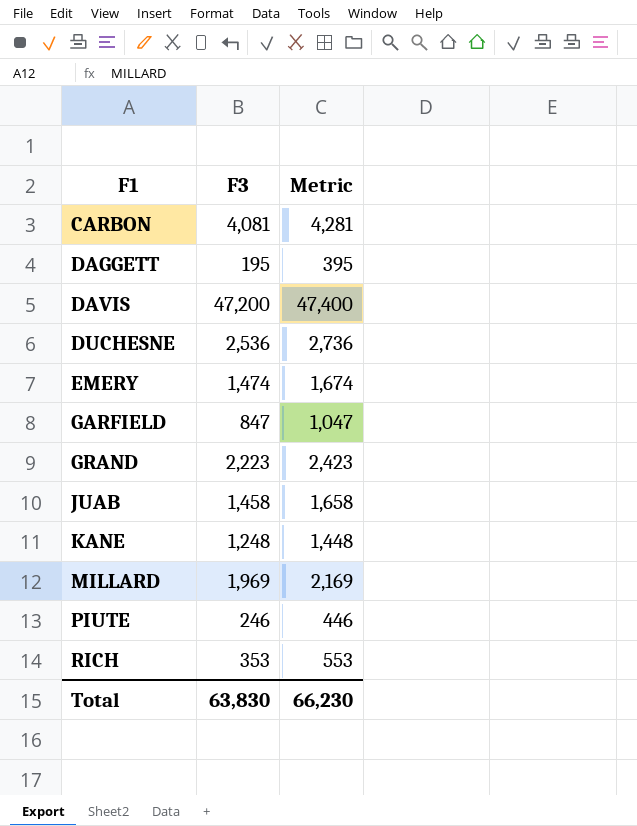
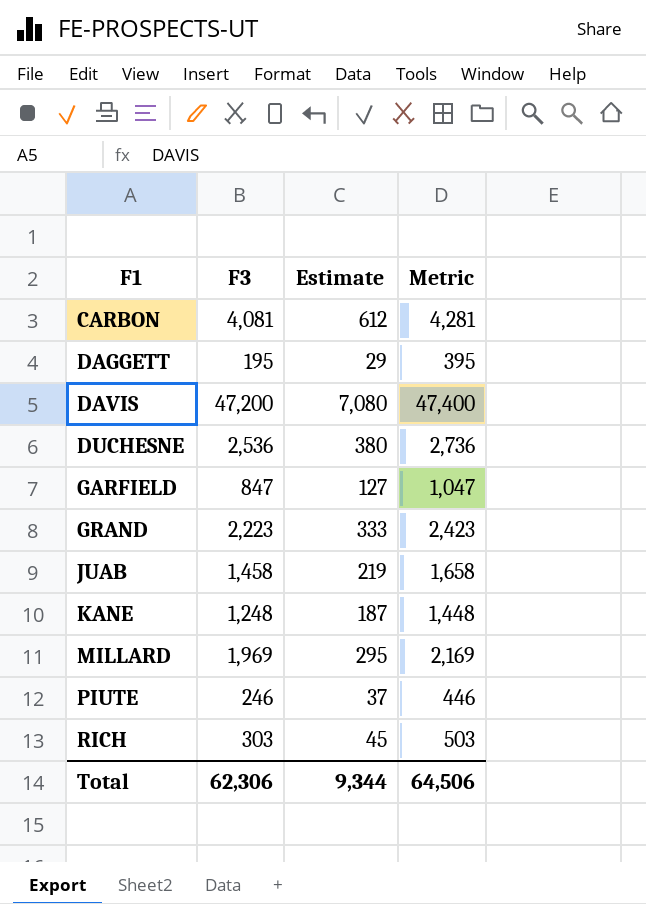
column Estimate | formula: none -> [F3] * 0.15
row EMERY: 1,474 | 1,674 -> none
RICH | F3: 353 -> 303
RICH | Metric: 553 -> 503
Total | F3: 63,830 -> 62,306
Total | Metric: 66,230 -> 64,506

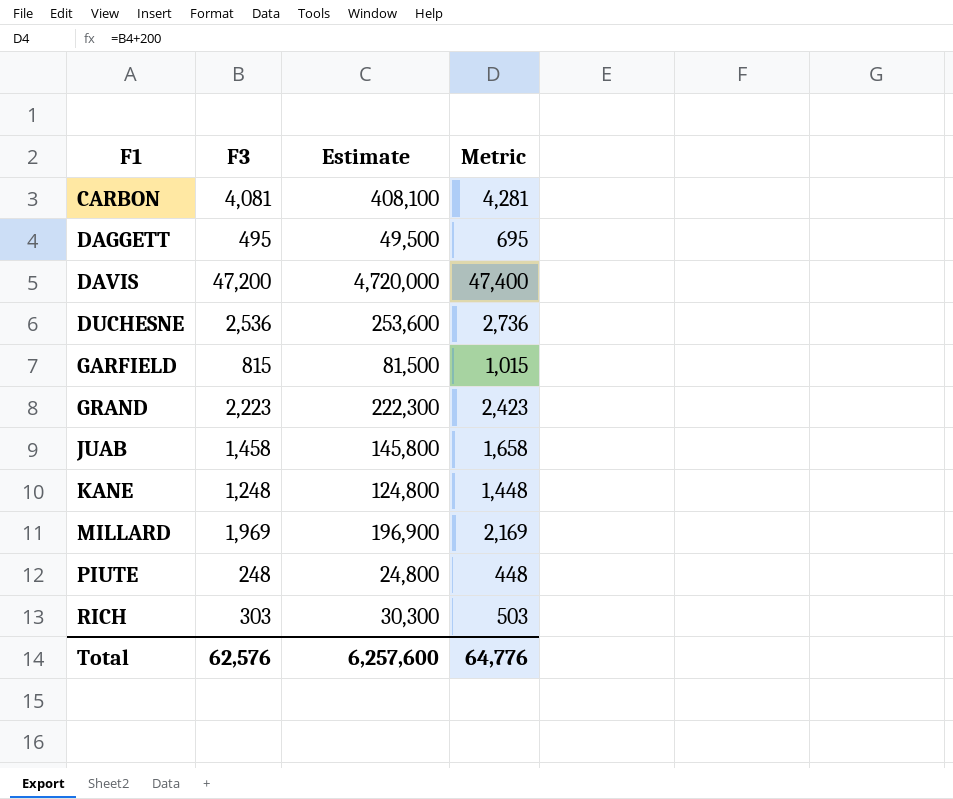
column Estimate | formula: [F3] * 0.15 -> [F3] * 100
DAGGETT | F3: 195 -> 495
DAGGETT | Metric: 395 -> 695
GARFIELD | F3: 847 -> 815
GARFIELD | Metric: 1,047 -> 1,015
PIUTE | F3: 246 -> 248
PIUTE | Metric: 446 -> 448
Total | F3: 62,306 -> 62,576
Total | Estimate: 9,344 -> 6,257,600
Total | Metric: 64,506 -> 64,776

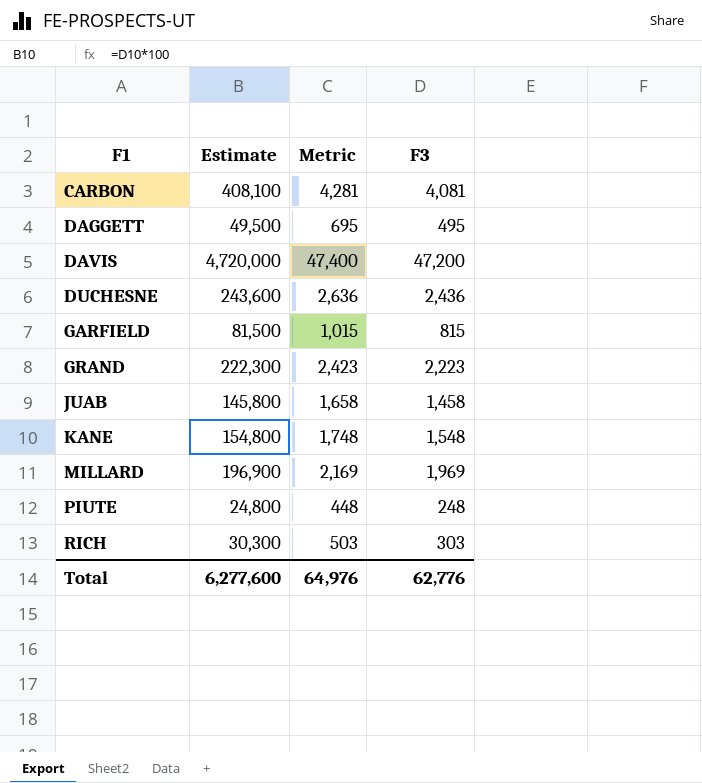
column F3 | position: 2 -> 4
DUCHESNE | Estimate: 253,600 -> 243,600
DUCHESNE | Metric: 2,736 -> 2,636
DUCHESNE | F3: 2,536 -> 2,436
KANE | Estimate: 124,800 -> 154,800
KANE | Metric: 1,448 -> 1,748
KANE | F3: 1,248 -> 1,548
Total | Estimate: 6,257,600 -> 6,277,600
Total | Metric: 64,776 -> 64,976
Total | F3: 62,576 -> 62,776

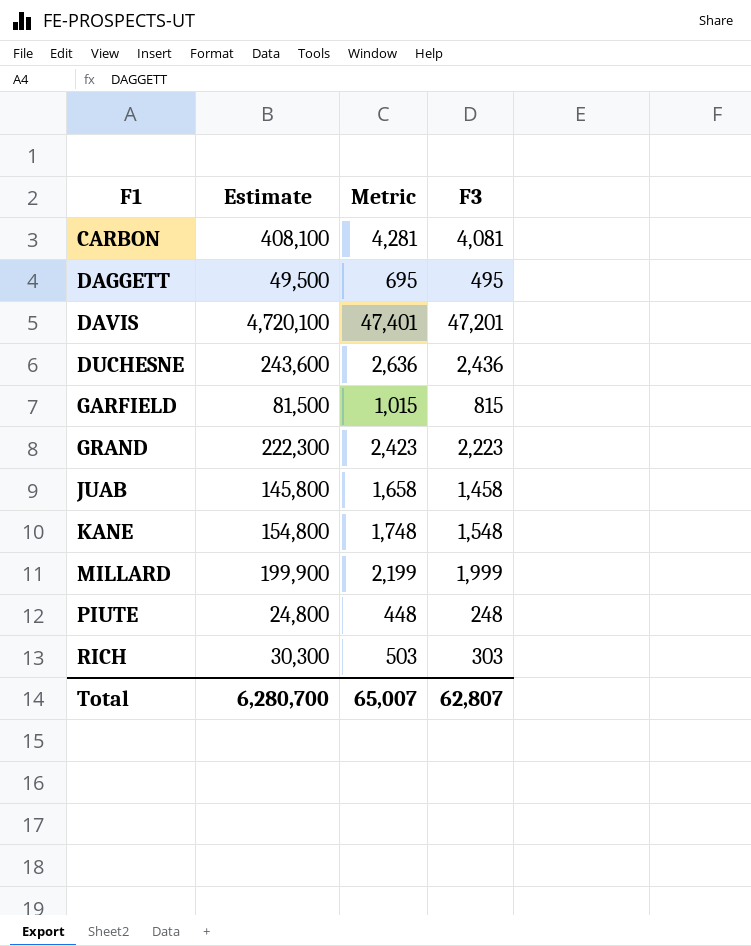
DAVIS | Estimate: 4,720,000 -> 4,720,100
DAVIS | Metric: 47,400 -> 47,401
DAVIS | F3: 47,200 -> 47,201
MILLARD | Estimate: 196,900 -> 199,900
MILLARD | Metric: 2,169 -> 2,199
MILLARD | F3: 1,969 -> 1,999
Total | Estimate: 6,277,600 -> 6,280,700
Total | Metric: 64,976 -> 65,007
Total | F3: 62,776 -> 62,807

